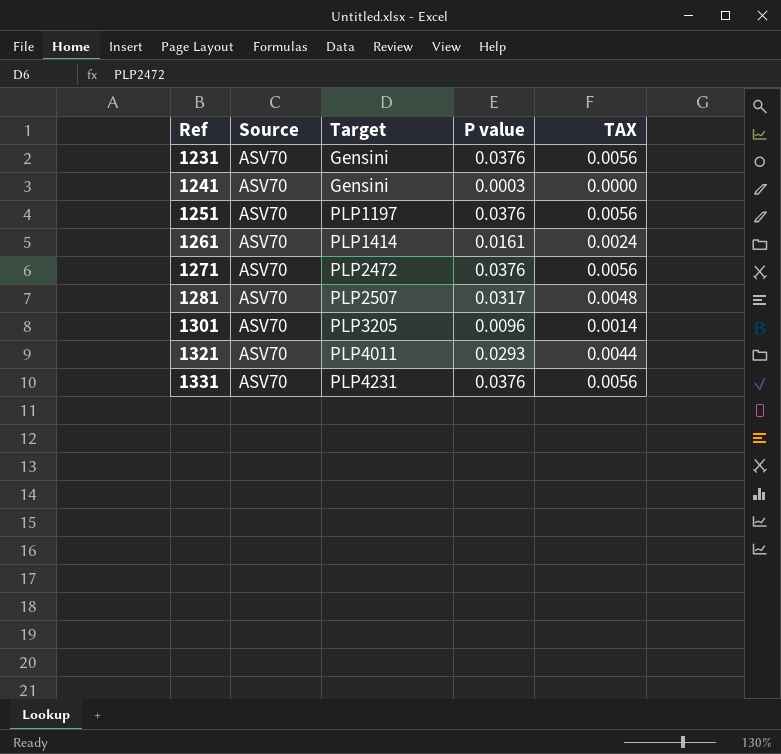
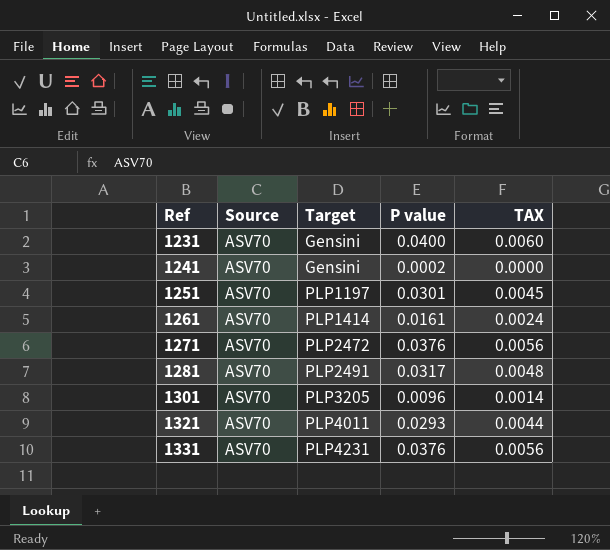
1231 | P value: 0.0376 -> 0.0400
1231 | TAX: 0.0056 -> 0.0060
1241 | P value: 0.0003 -> 0.0002
1251 | P value: 0.0376 -> 0.0301
1251 | TAX: 0.0056 -> 0.0045
1281 | Target: PLP2507 -> PLP2491

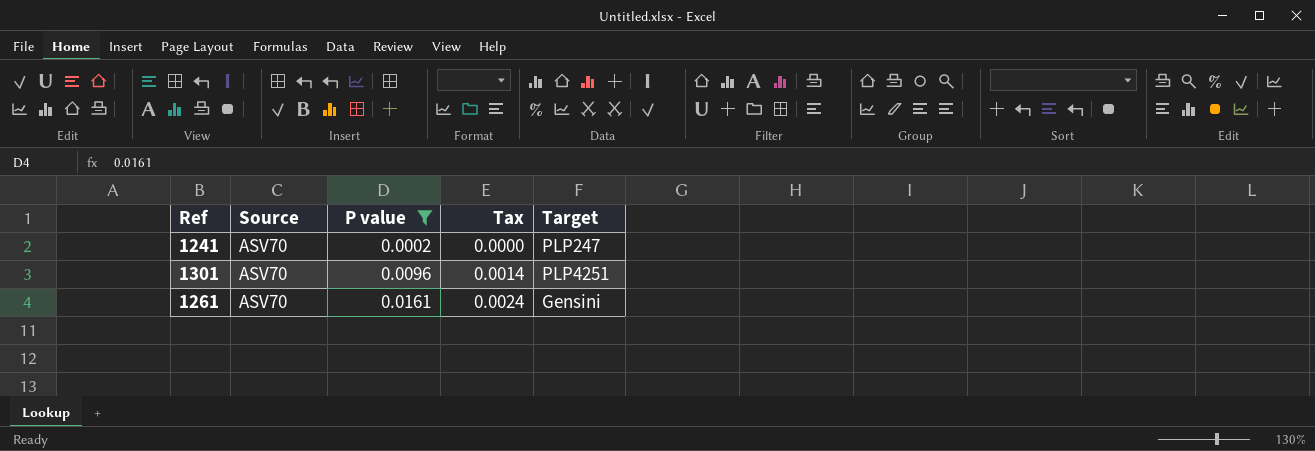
filter: none -> P value <= 0.0161
row order: Ref ascending -> P value ascending
column name: TAX -> Tax
column Target | position: 3 -> 5
1241 | Target: Gensini -> PLP247
1301 | Target: PLP3205 -> PLP4251
1261 | Target: PLP1414 -> Gensini

